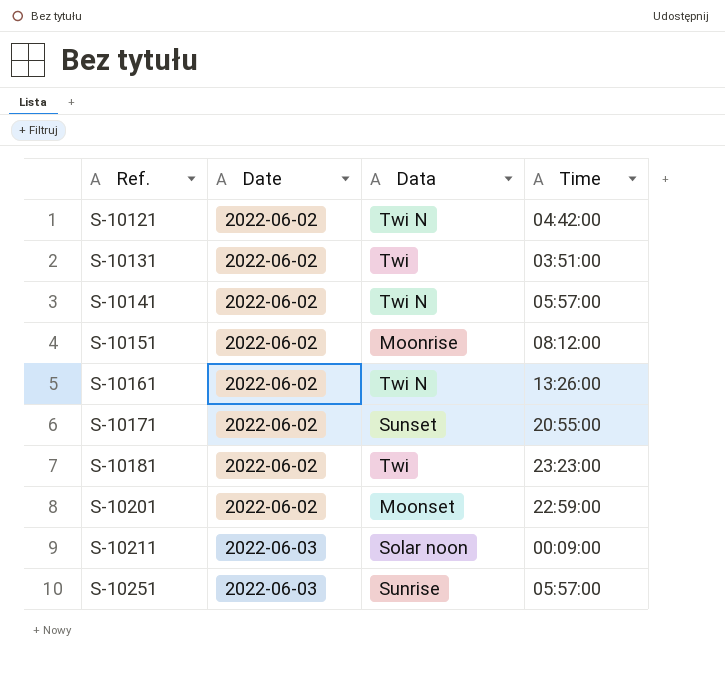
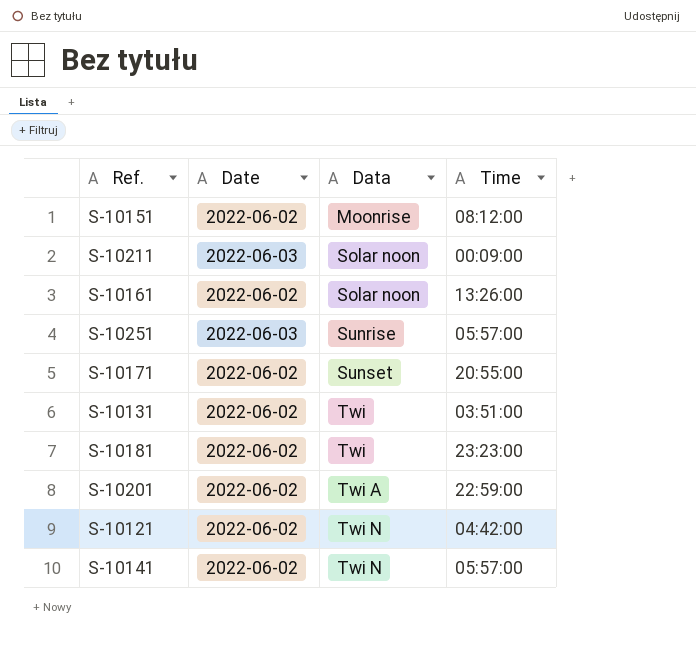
row order: Ref. ascending -> Data ascending
S-10161 | Data: Twi N -> Solar noon
S-10201 | Data: Moonset -> Twi A

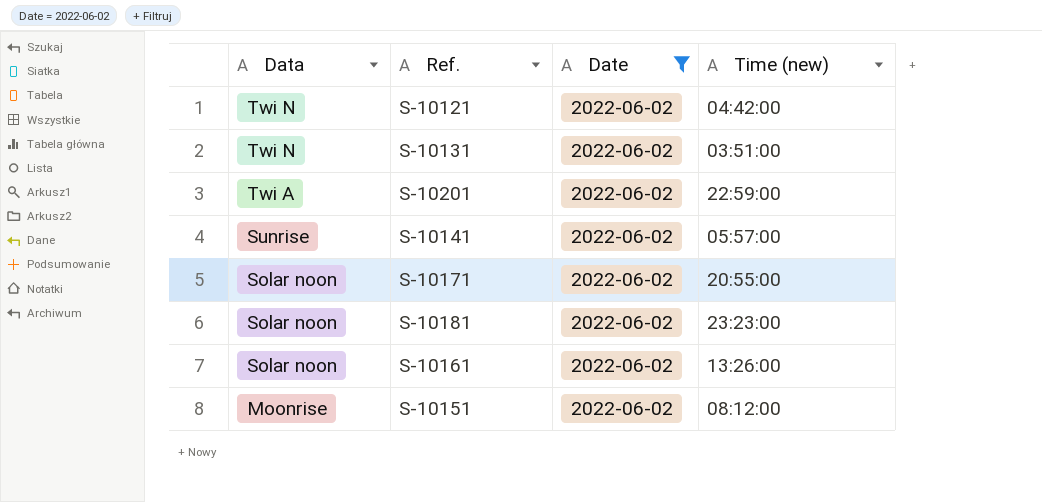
filter: none -> Date = 2022-06-02
row order: Data ascending -> Data descending
column Data | position: 3 -> 1
column name: Time -> Time (new)
S-10131 | Data: Twi -> Twi N
S-10141 | Data: Twi N -> Sunrise
S-10171 | Data: Sunset -> Solar noon
S-10181 | Data: Twi -> Solar noon

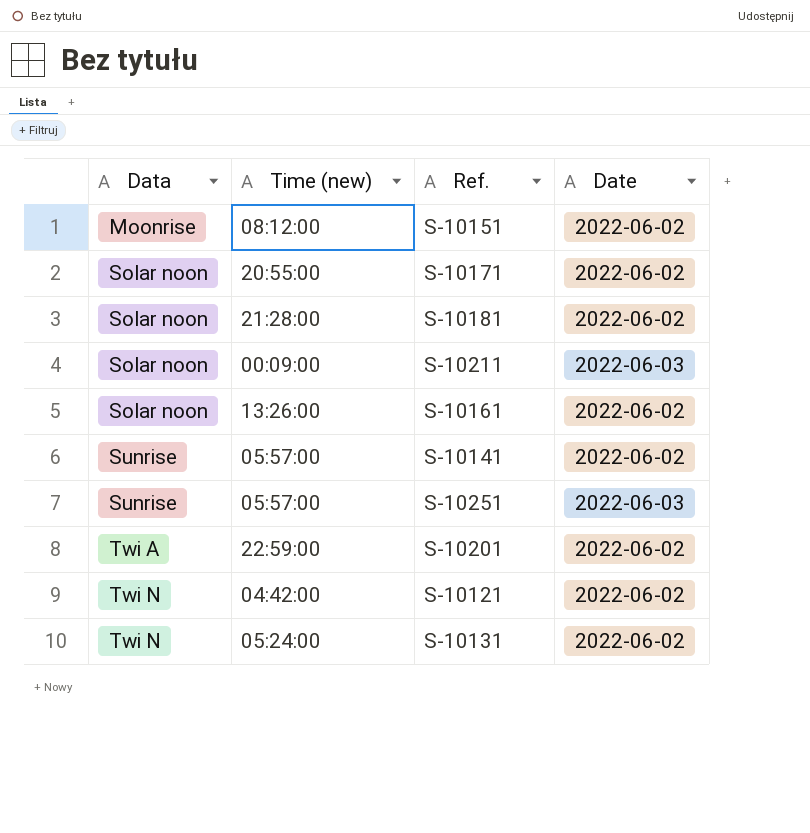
filter: Date = 2022-06-02 -> none
row order: Data descending -> Data ascending
column Time (new) | position: 4 -> 2
S-10181 | Time (new): 23:23:00 -> 21:28:00
S-10131 | Time (new): 03:51:00 -> 05:24:00

